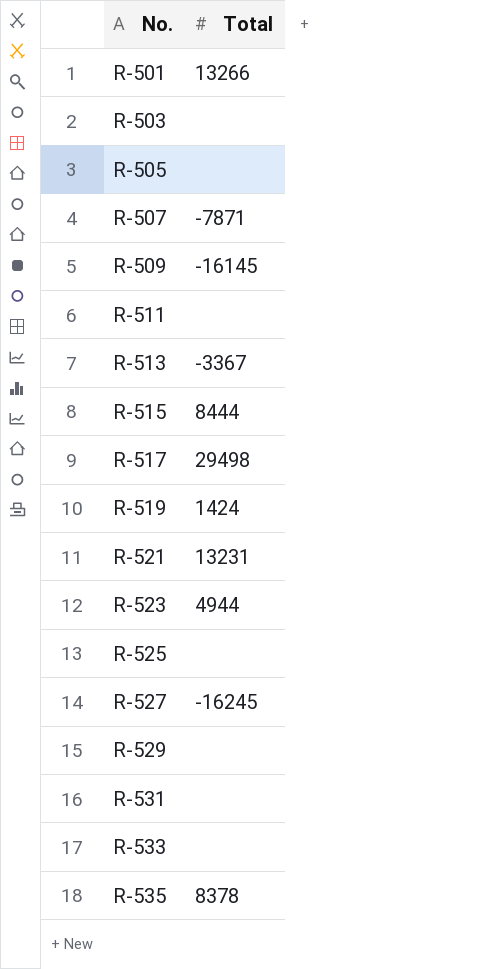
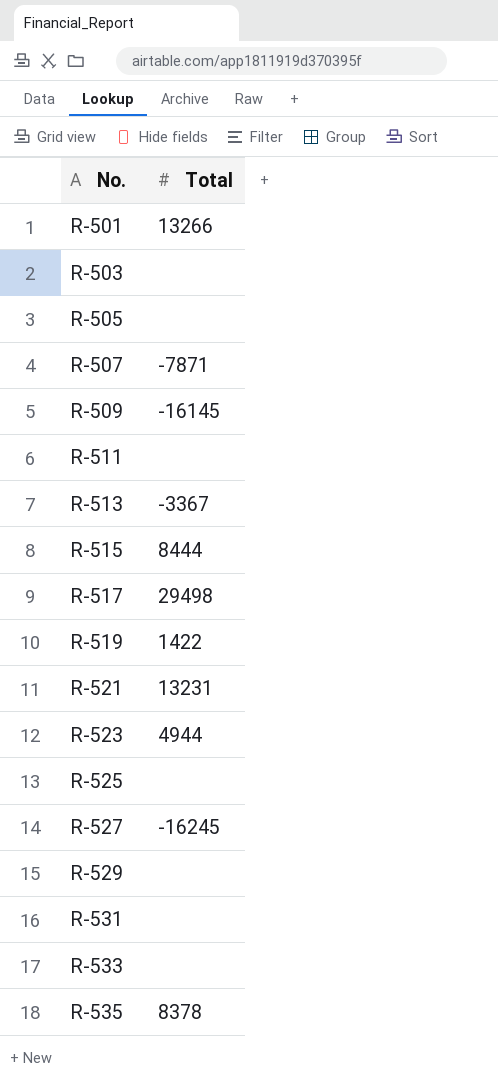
R-519 | Total: 1424 -> 1422

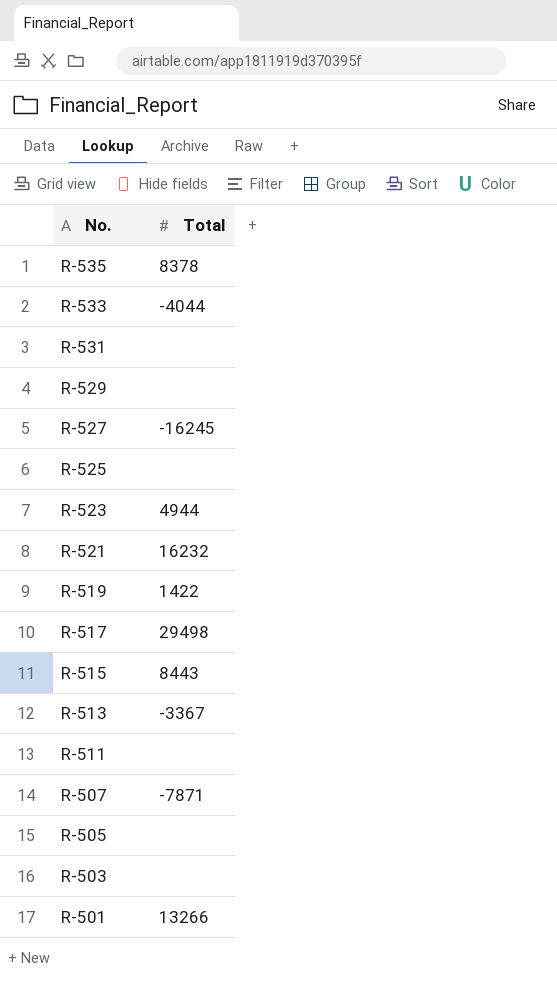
row order: No. ascending -> No. descending
row R-509: -16145 -> none
R-533 | Total: none -> -4044
R-521 | Total: 13231 -> 16232
R-515 | Total: 8444 -> 8443

